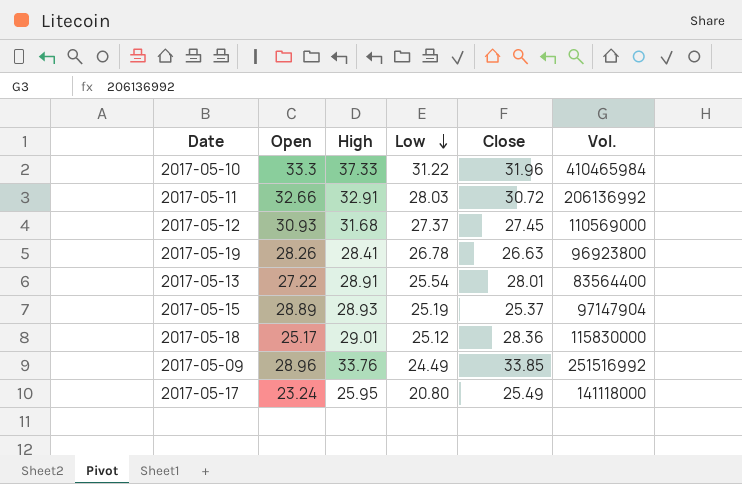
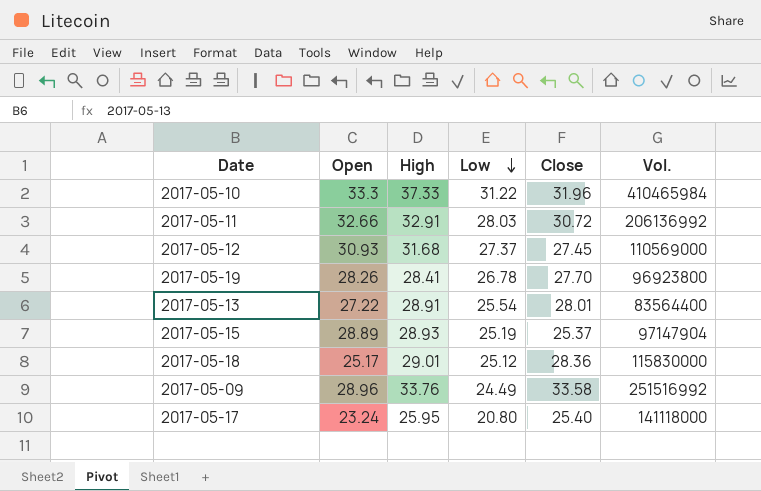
2017-05-19 | Close: 26.63 -> 27.70
2017-05-09 | Close: 33.85 -> 33.58
2017-05-17 | Close: 25.49 -> 25.40

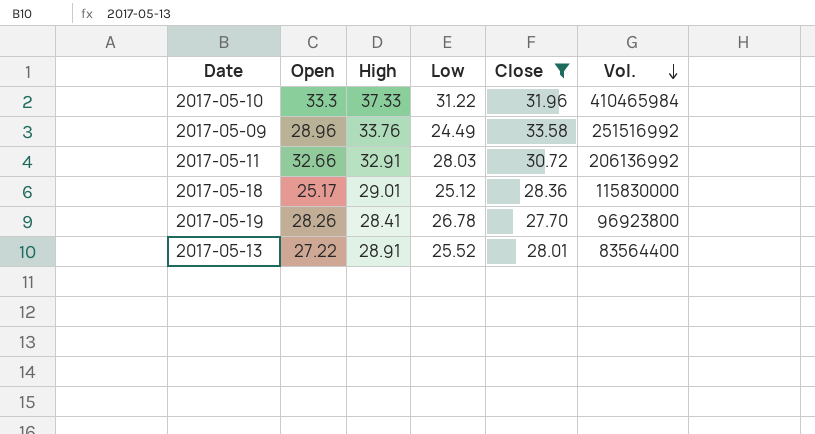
filter: none -> Close >= 27.70
row order: Low descending -> Vol. descending
2017-05-13 | Low: 25.54 -> 25.52

